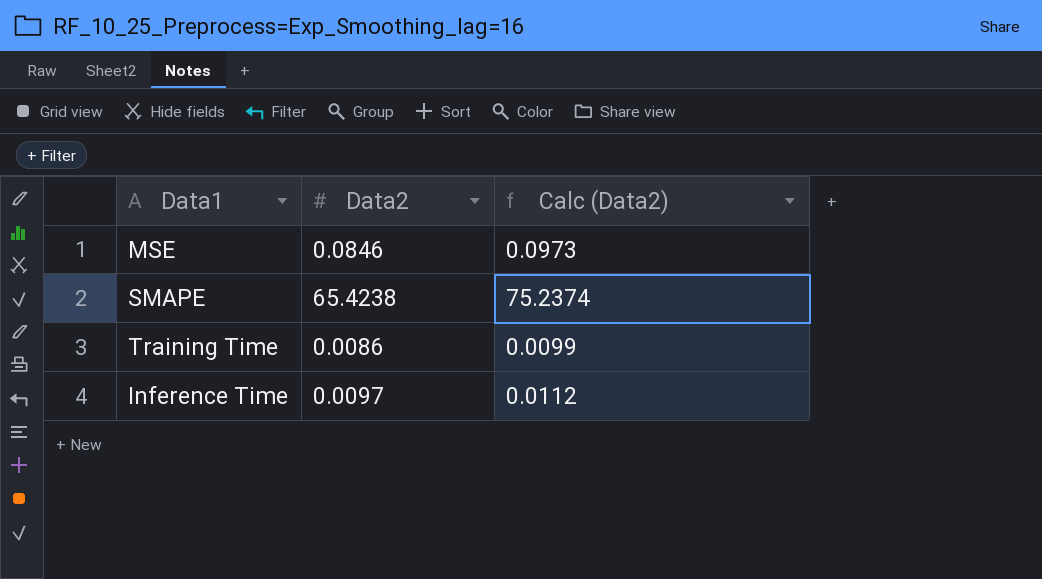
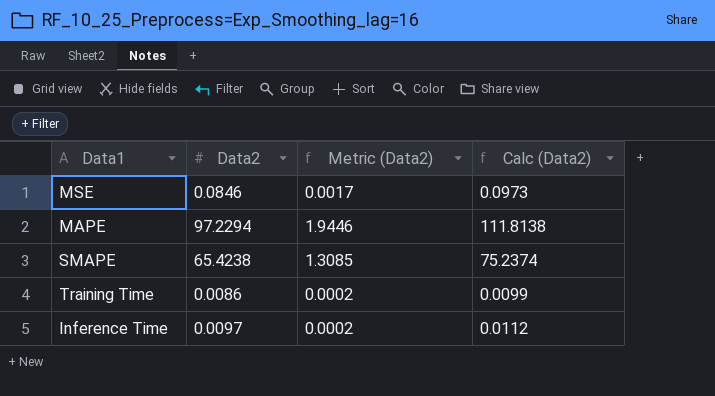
column Metric (Data2) | formula: none -> [Data2] * 0.02
row MAPE: none -> 97.2294 | 1.9446 | 111.8138

